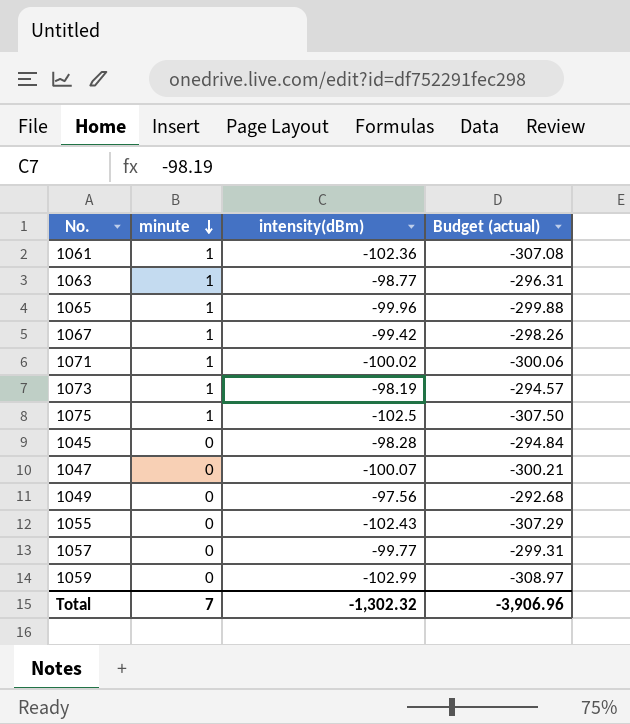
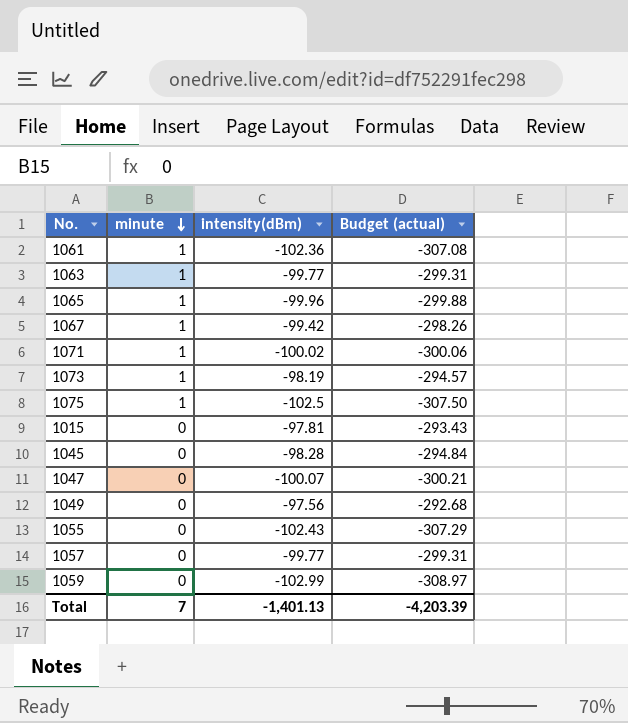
1063 | intensity(dBm): -98.77 -> -99.77
1063 | Budget (actual): -296.31 -> -299.31
row 1015: none -> 0 | -97.81 | -293.43
Total | intensity(dBm): -1,302.32 -> -1,401.13
Total | Budget (actual): -3,906.96 -> -4,203.39

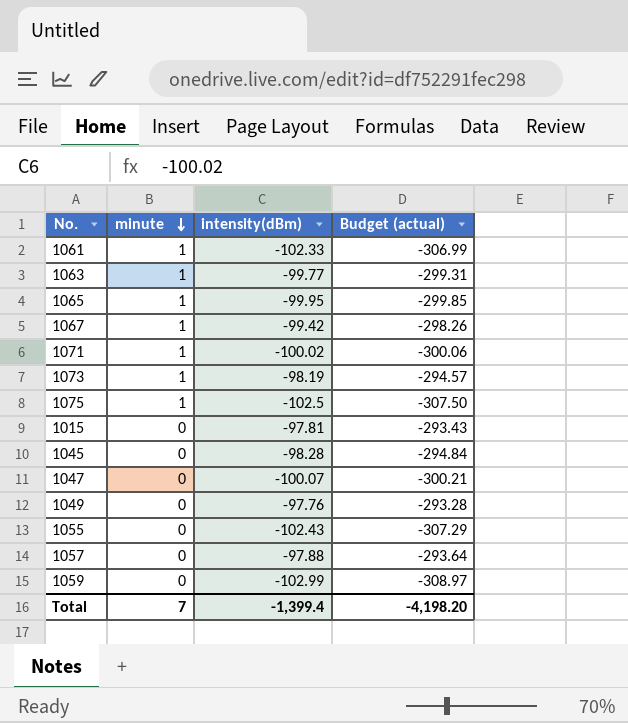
1061 | intensity(dBm): -102.36 -> -102.33
1061 | Budget (actual): -307.08 -> -306.99
1065 | intensity(dBm): -99.96 -> -99.95
1065 | Budget (actual): -299.88 -> -299.85
1049 | intensity(dBm): -97.56 -> -97.76
1049 | Budget (actual): -292.68 -> -293.28
1057 | intensity(dBm): -99.77 -> -97.88
1057 | Budget (actual): -299.31 -> -293.64
Total | intensity(dBm): -1,401.13 -> -1,399.4
Total | Budget (actual): -4,203.39 -> -4,198.20

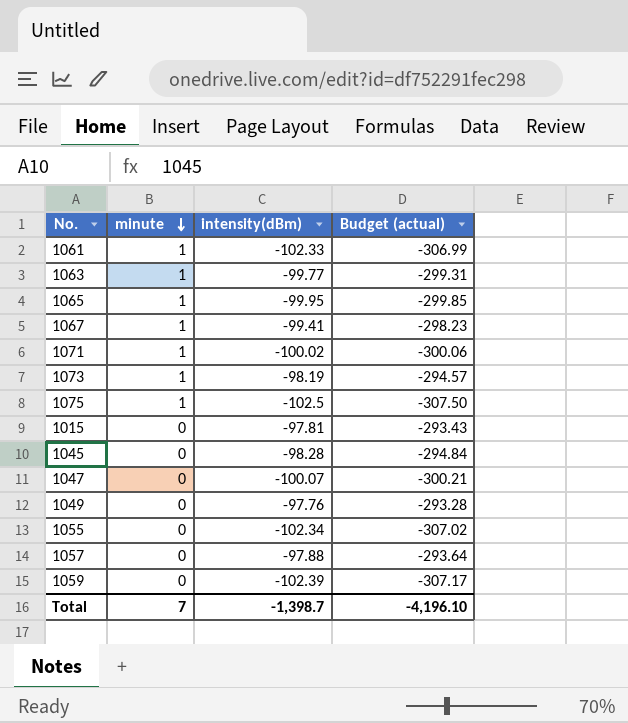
1067 | intensity(dBm): -99.42 -> -99.41
1067 | Budget (actual): -298.26 -> -298.23
1055 | intensity(dBm): -102.43 -> -102.34
1055 | Budget (actual): -307.29 -> -307.02
1059 | intensity(dBm): -102.99 -> -102.39
1059 | Budget (actual): -308.97 -> -307.17
Total | intensity(dBm): -1,399.4 -> -1,398.7
Total | Budget (actual): -4,198.20 -> -4,196.10

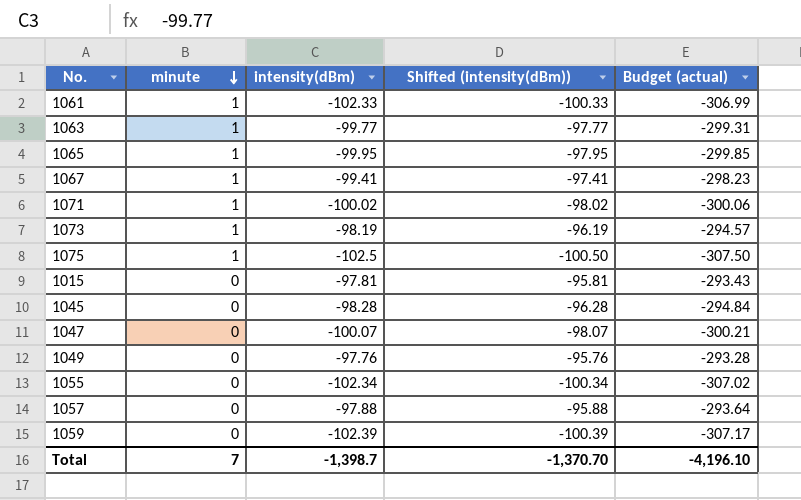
column Shifted (intensity(dBm)) | formula: none -> [intensity(dBm)] + 2

